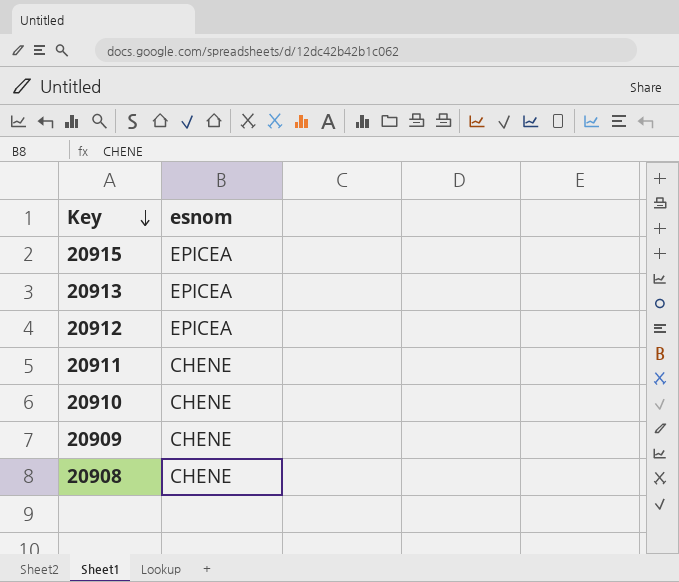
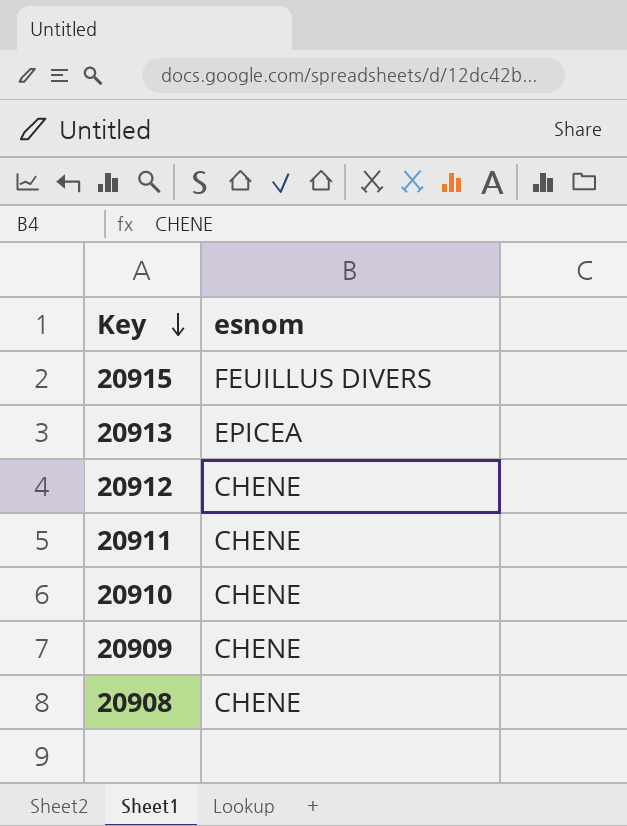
20915 | esnom: EPICEA -> FEUILLUS DIVERS
20912 | esnom: EPICEA -> CHENE

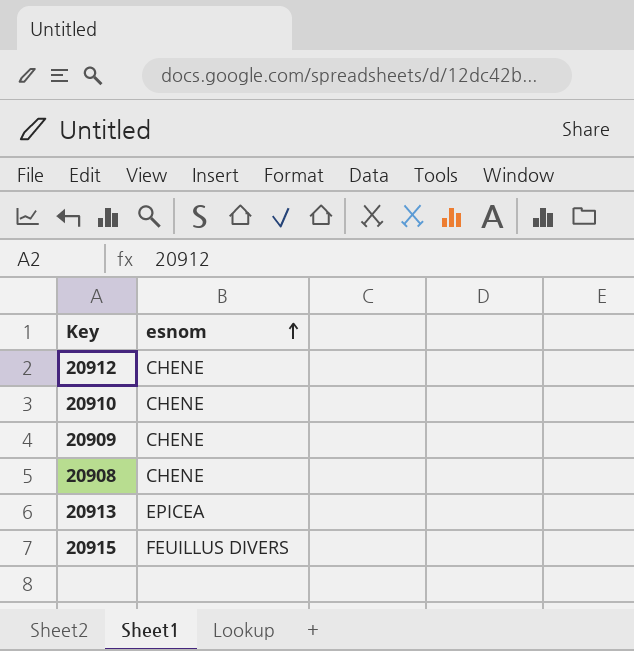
row order: Key descending -> esnom ascending
row 20911: CHENE -> none

